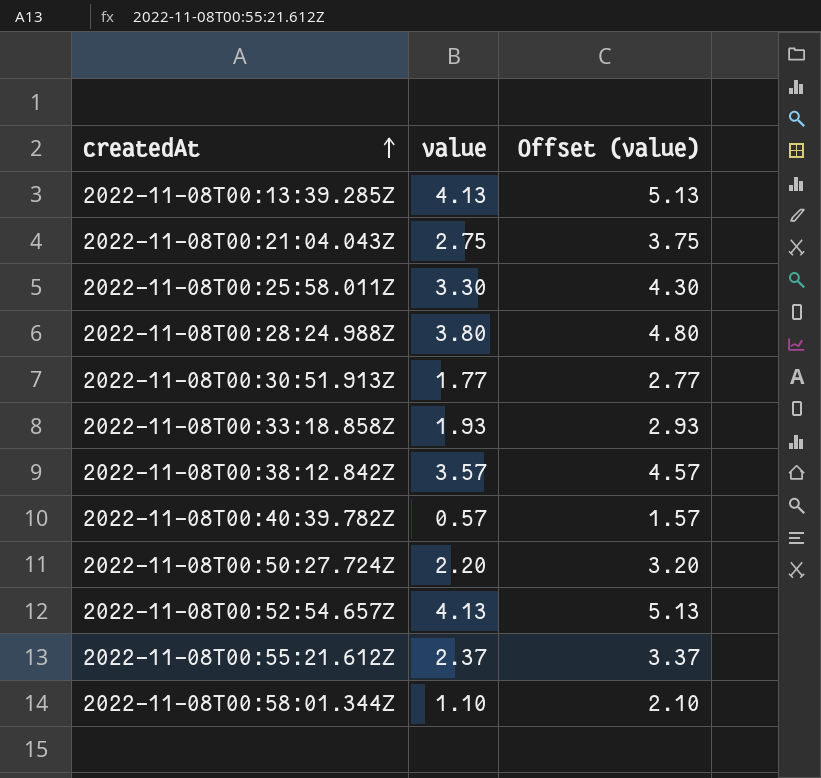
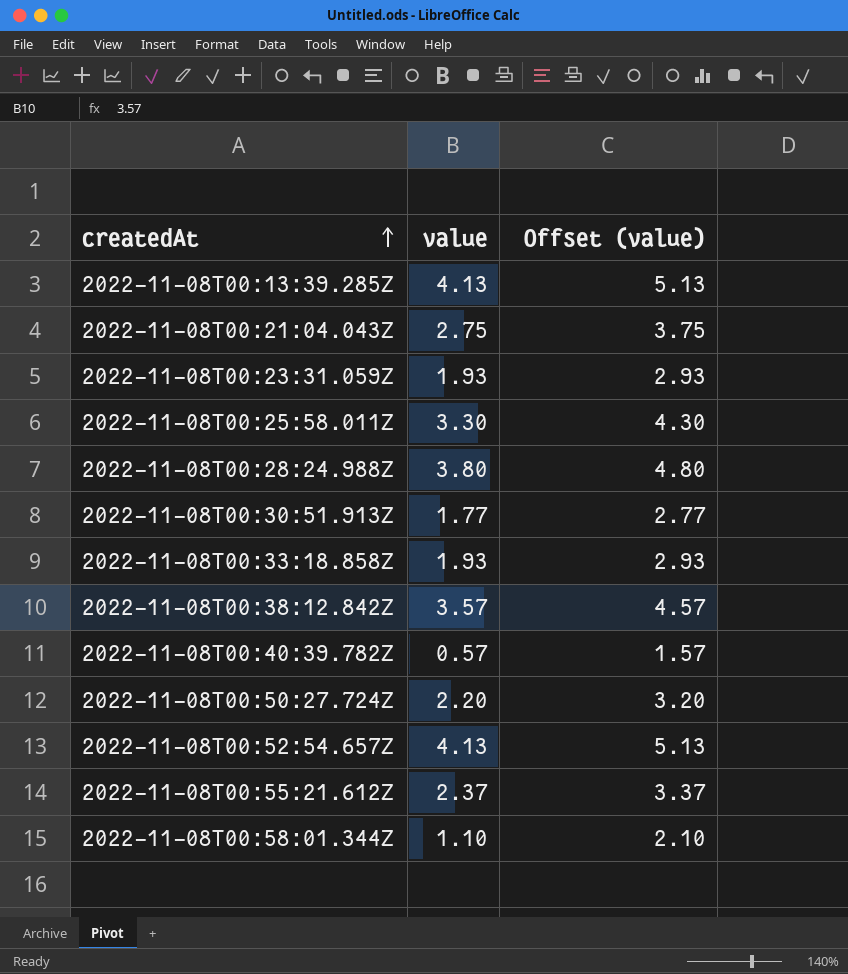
row 2022-11-08T00:23:31.059Z: none -> 1.93 | 2.93

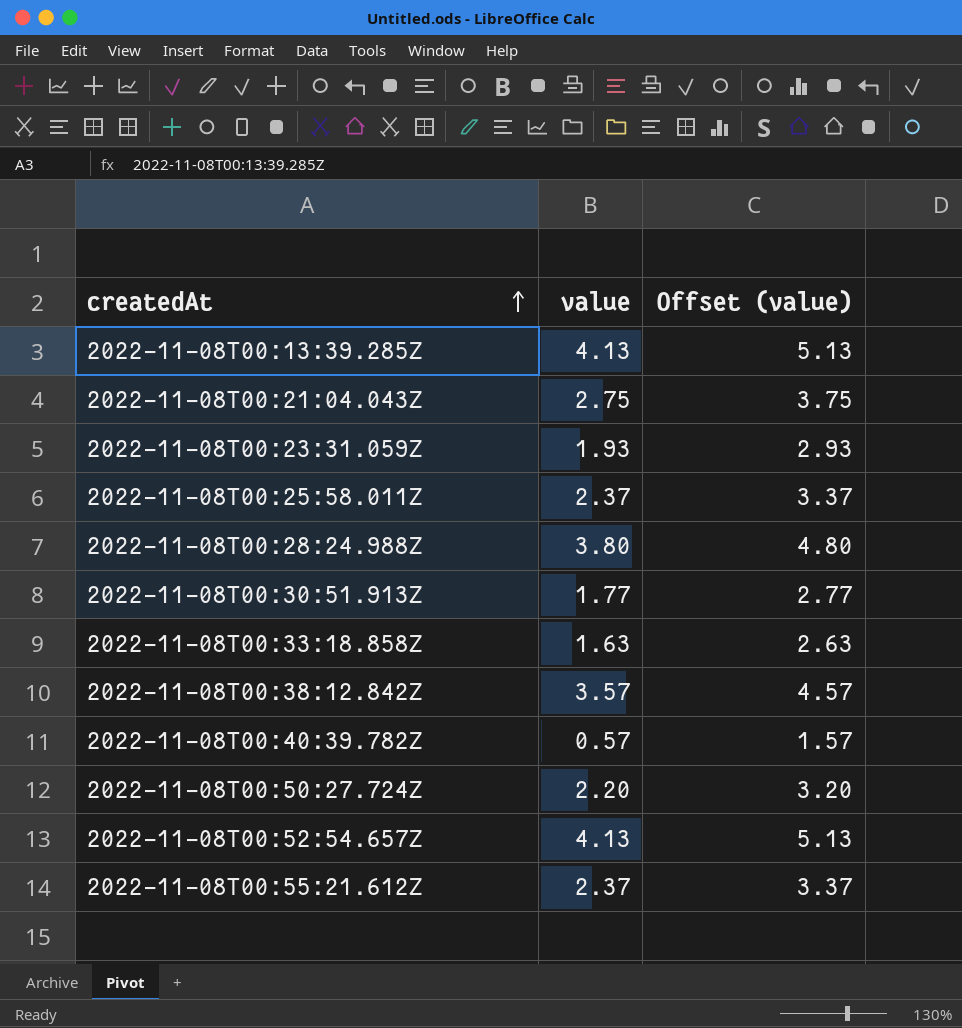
row 2022-11-08T00:58:01.344Z: 1.10 | 2.10 -> none
2022-11-08T00:25:58.011Z | value: 3.30 -> 2.37
2022-11-08T00:25:58.011Z | Offset (value): 4.30 -> 3.37
2022-11-08T00:33:18.858Z | value: 1.93 -> 1.63
2022-11-08T00:33:18.858Z | Offset (value): 2.93 -> 2.63

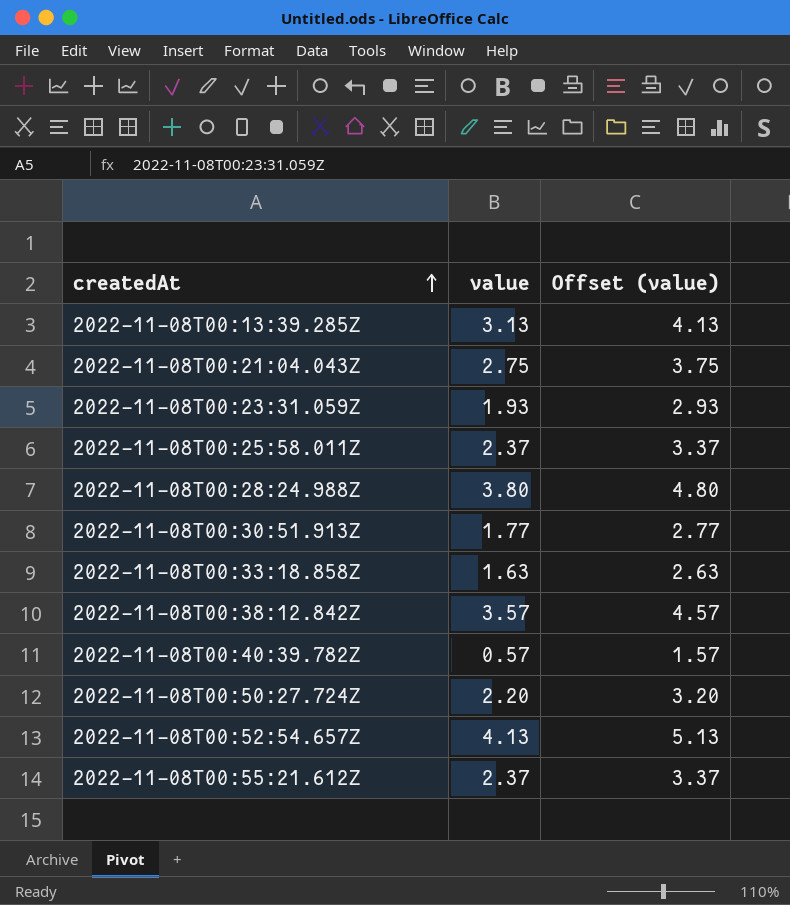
2022-11-08T00:13:39.285Z | value: 4.13 -> 3.13
2022-11-08T00:13:39.285Z | Offset (value): 5.13 -> 4.13

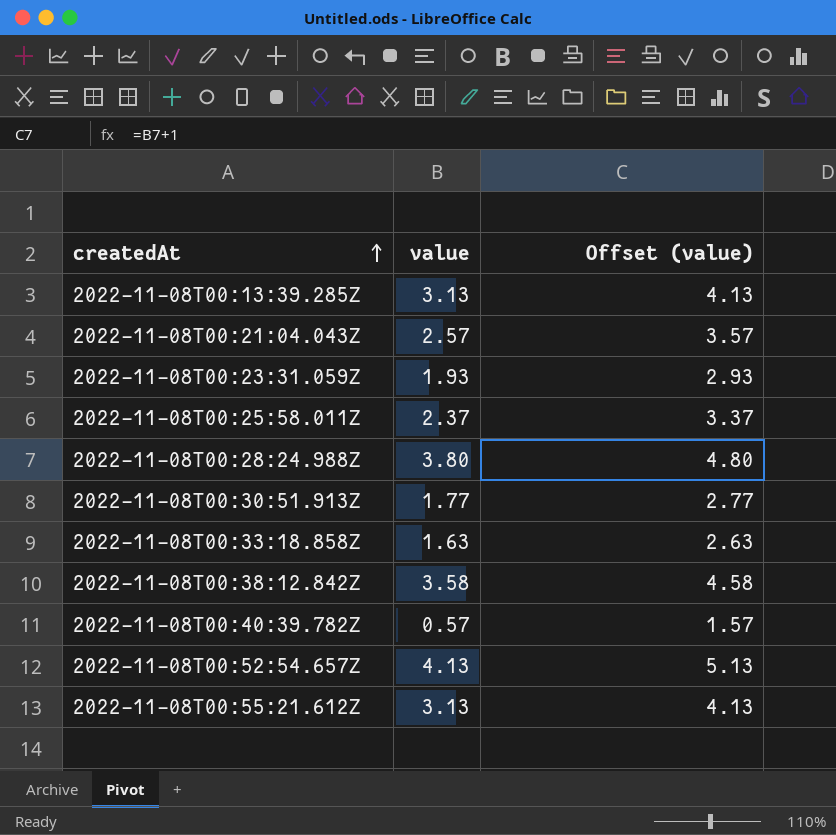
row 2022-11-08T00:50:27.724Z: 2.20 | 3.20 -> none
2022-11-08T00:21:04.043Z | value: 2.75 -> 2.57
2022-11-08T00:21:04.043Z | Offset (value): 3.75 -> 3.57
2022-11-08T00:38:12.842Z | value: 3.57 -> 3.58
2022-11-08T00:38:12.842Z | Offset (value): 4.57 -> 4.58
2022-11-08T00:55:21.612Z | value: 2.37 -> 3.13
2022-11-08T00:55:21.612Z | Offset (value): 3.37 -> 4.13

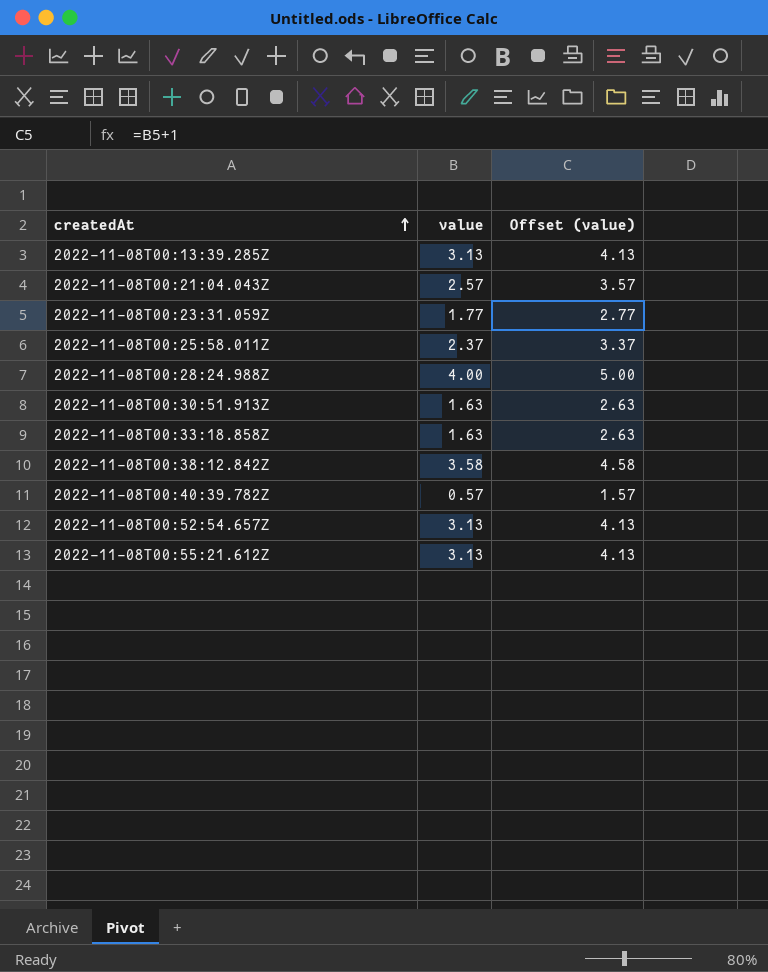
2022-11-08T00:23:31.059Z | value: 1.93 -> 1.77
2022-11-08T00:23:31.059Z | Offset (value): 2.93 -> 2.77
2022-11-08T00:28:24.988Z | value: 3.80 -> 4.00
2022-11-08T00:28:24.988Z | Offset (value): 4.80 -> 5.00
2022-11-08T00:30:51.913Z | value: 1.77 -> 1.63
2022-11-08T00:30:51.913Z | Offset (value): 2.77 -> 2.63
2022-11-08T00:52:54.657Z | value: 4.13 -> 3.13
2022-11-08T00:52:54.657Z | Offset (value): 5.13 -> 4.13

